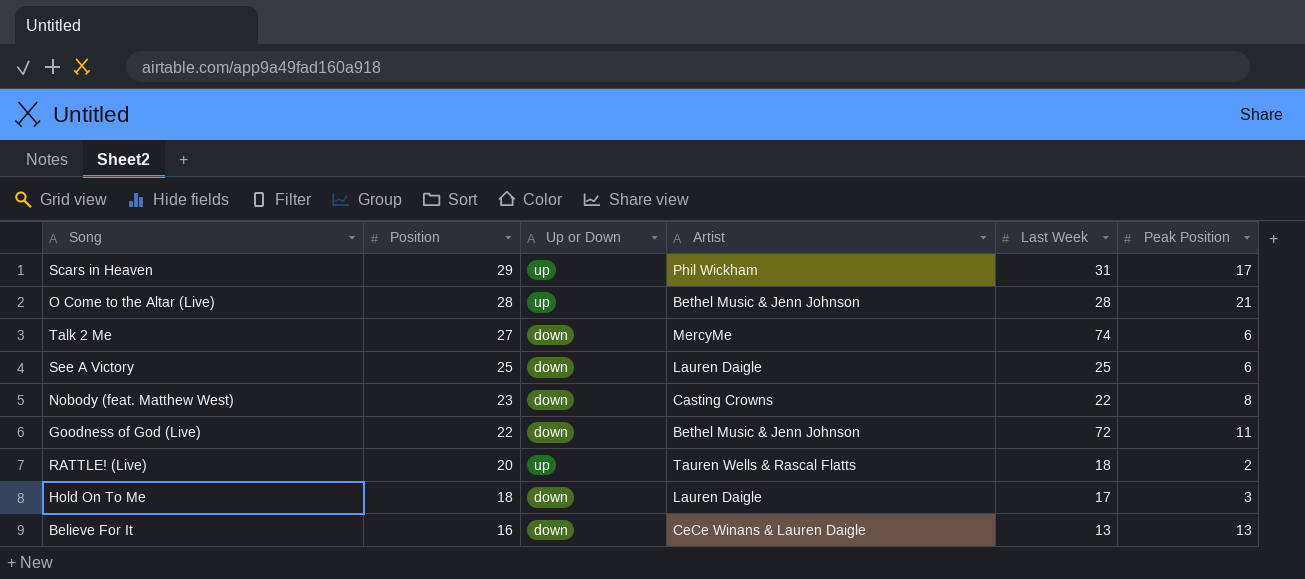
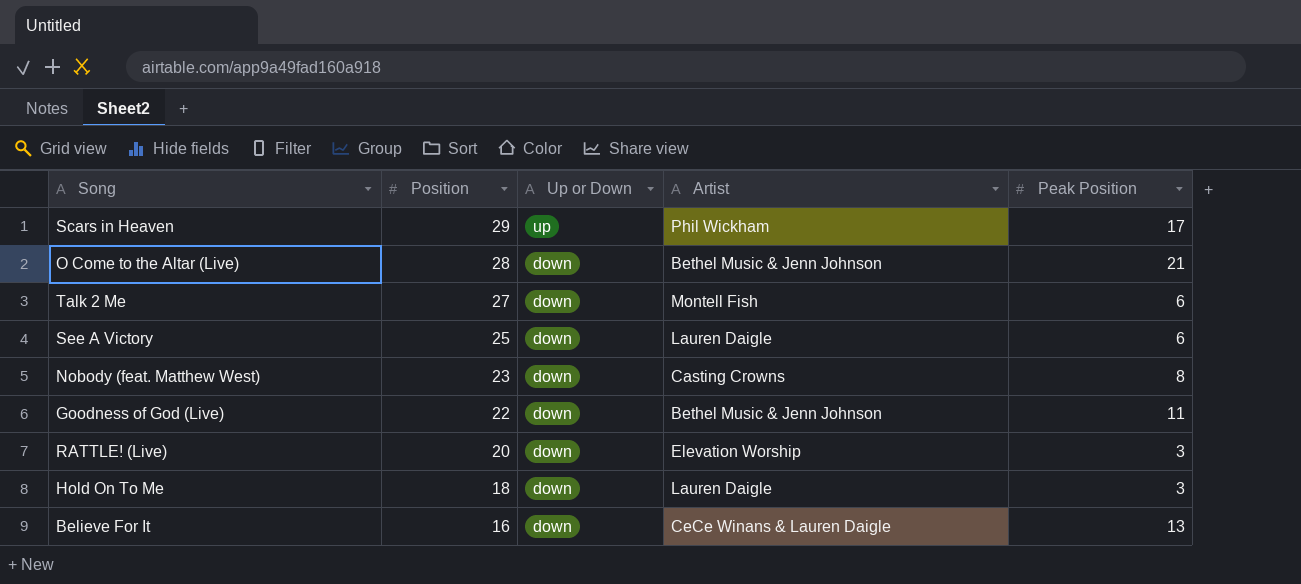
column Last Week | position: 5 -> none
O Come to the Altar (Live) | Up or Down: up -> down
Talk 2 Me | Artist: MercyMe -> Montell Fish
RATTLE! (Live) | Up or Down: up -> down
RATTLE! (Live) | Artist: Tauren Wells & Rascal Flatts -> Elevation Worship
RATTLE! (Live) | Peak Position: 2 -> 3

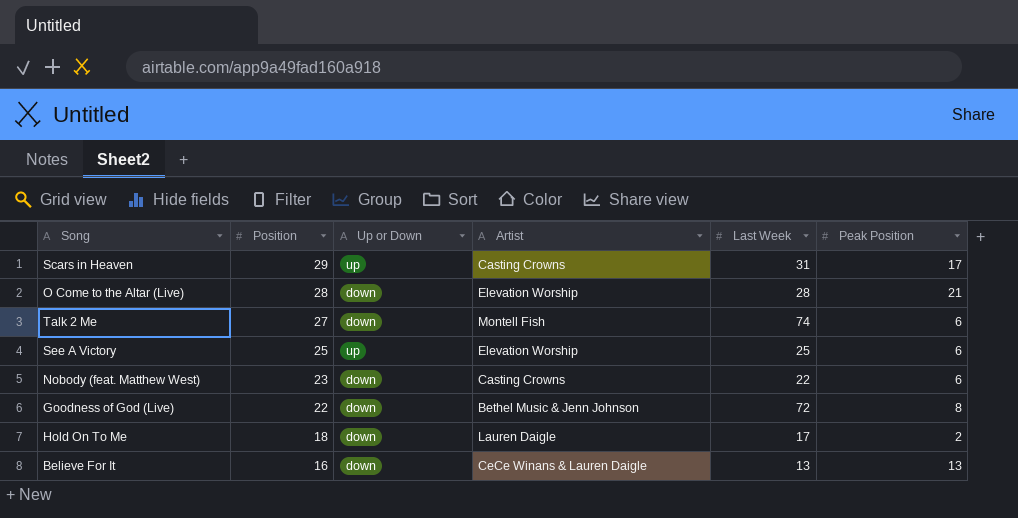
column Last Week | position: none -> 5
row RATTLE! (Live): 20 | down | Elevation Worship | 3 -> none
Scars in Heaven | Artist: Phil Wickham -> Casting Crowns
O Come to the Altar (Live) | Artist: Bethel Music & Jenn Johnson -> Elevation Worship
See A Victory | Up or Down: down -> up
See A Victory | Artist: Lauren Daigle -> Elevation Worship
Nobody (feat. Matthew West) | Peak Position: 8 -> 6
Goodness of God (Live) | Peak Position: 11 -> 8
Hold On To Me | Peak Position: 3 -> 2

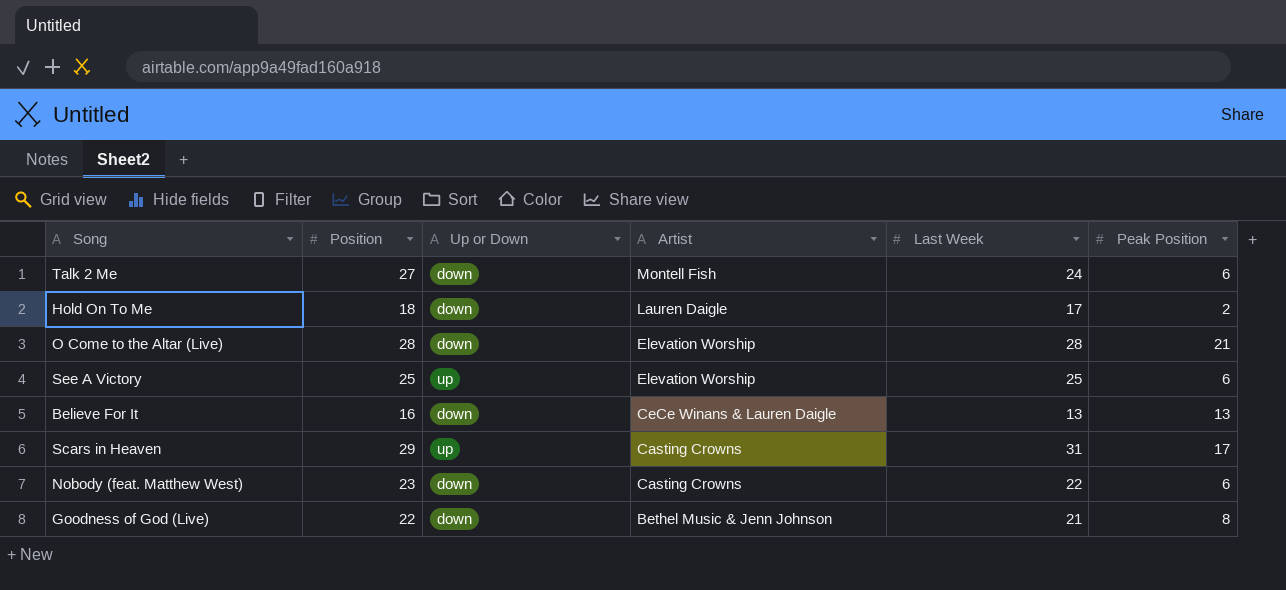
row order: Position descending -> Artist descending
Talk 2 Me | Last Week: 74 -> 24
Goodness of God (Live) | Last Week: 72 -> 21

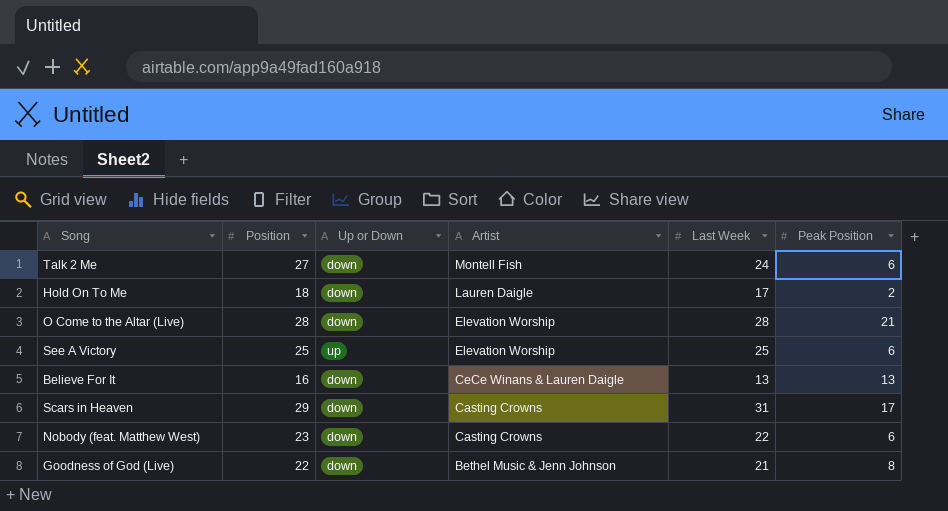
Scars in Heaven | Up or Down: up -> down

